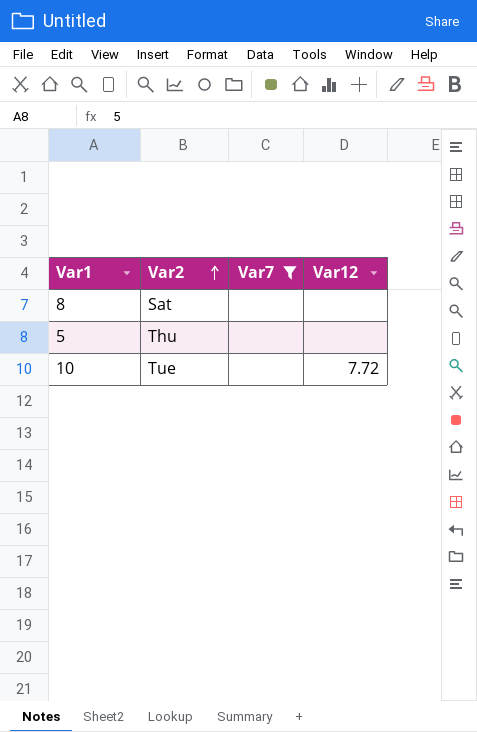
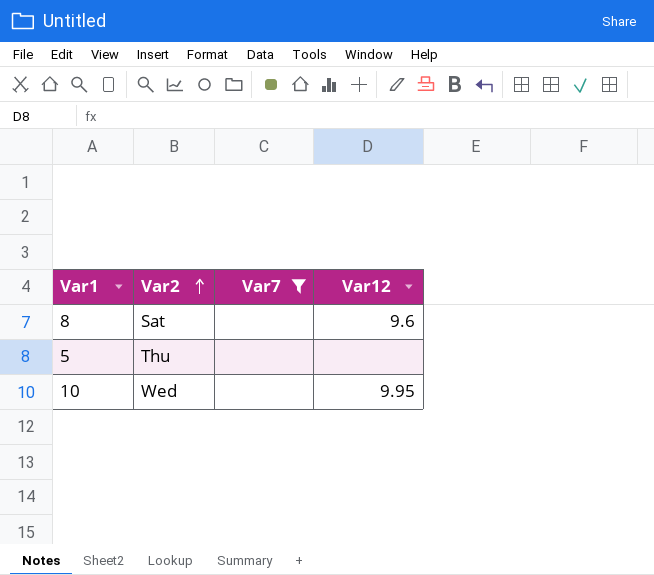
8 | Var12: none -> 9.6
10 | Var2: Tue -> Wed
10 | Var12: 7.72 -> 9.95

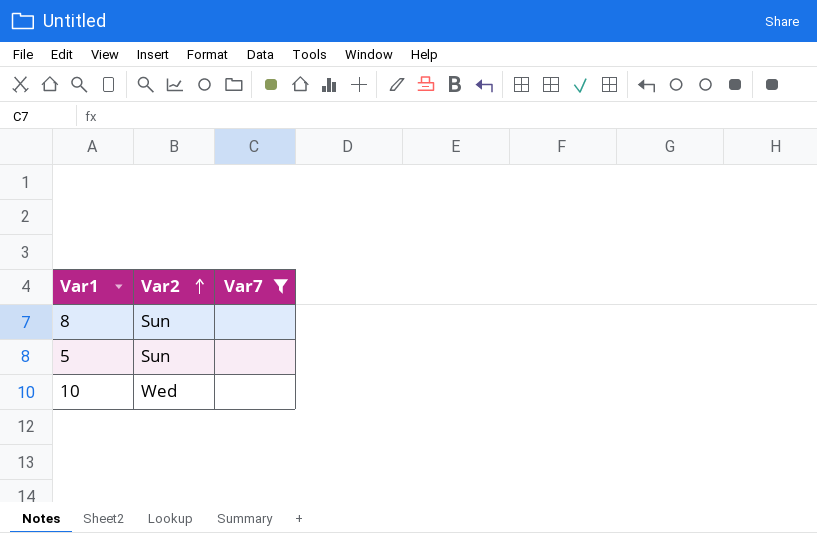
column Var12 | position: 4 -> none
8 | Var2: Sat -> Sun
5 | Var2: Thu -> Sun

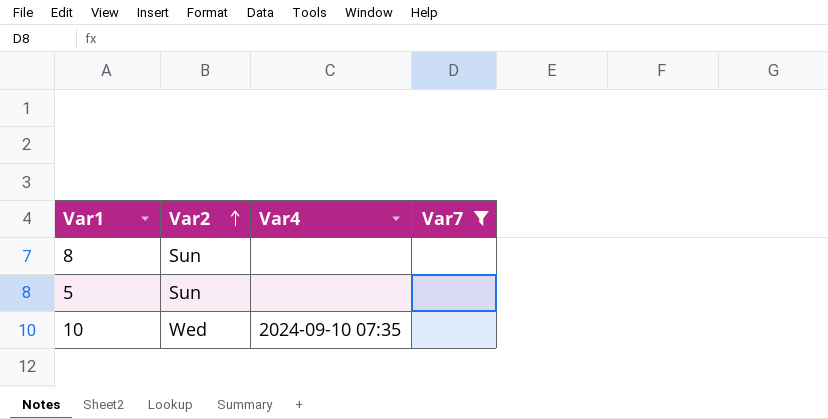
column Var4 | position: none -> 3

